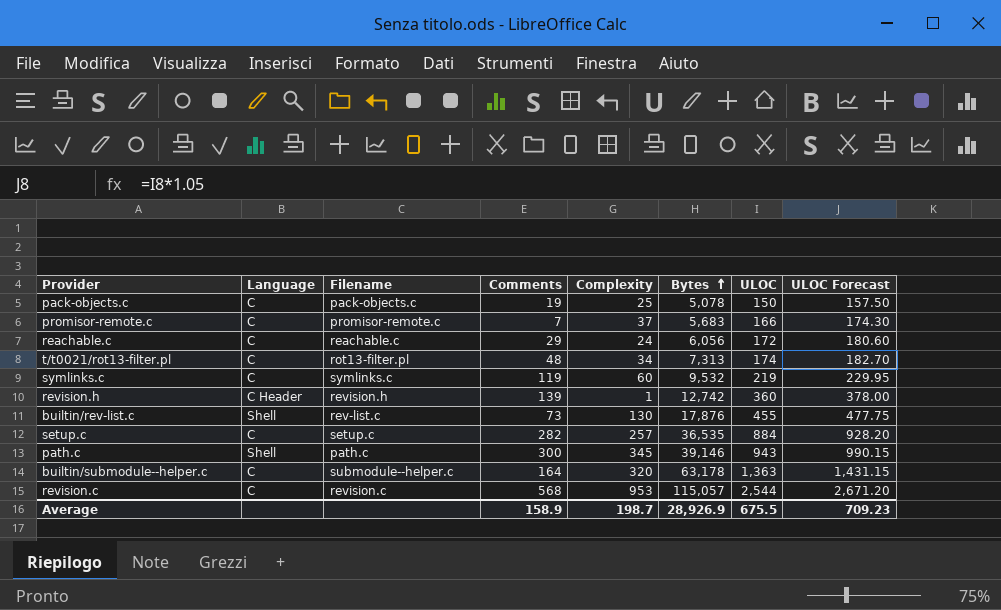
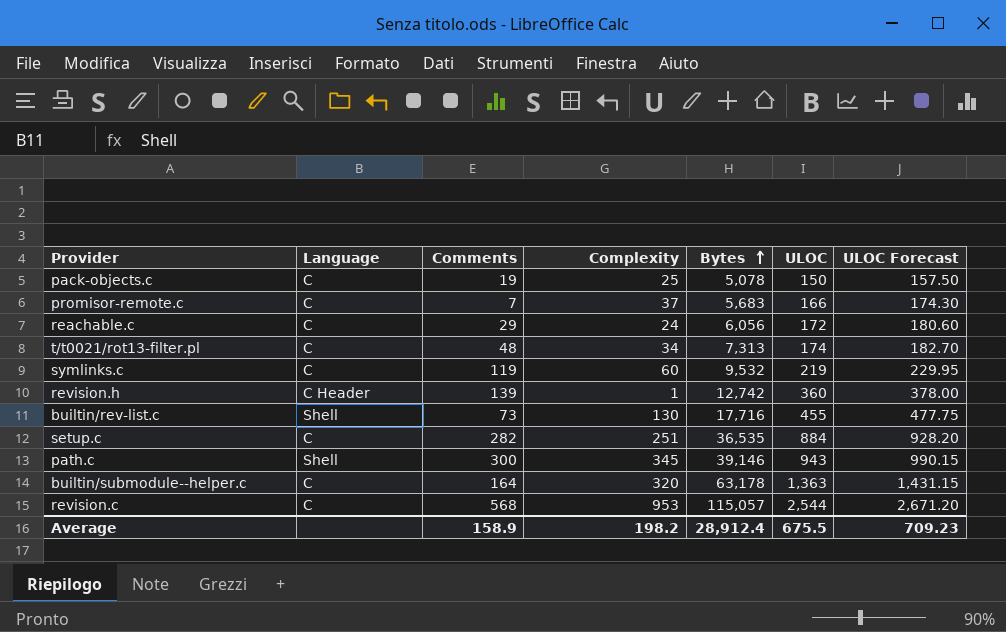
column Filename | position: 3 -> none
builtin/rev-list.c | Bytes: 17,876 -> 17,716
setup.c | Complexity: 257 -> 251
Average | Complexity: 198.7 -> 198.2
Average | Bytes: 28,926.9 -> 28,912.4

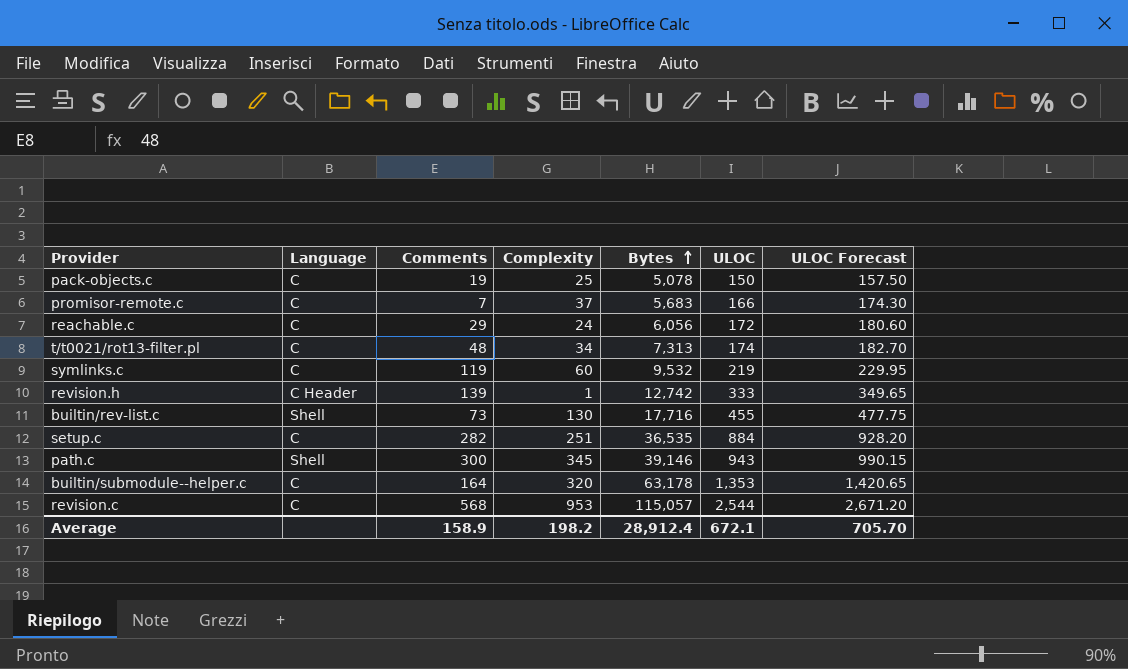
revision.h | ULOC: 360 -> 333
revision.h | ULOC Forecast: 378.00 -> 349.65
builtin/submodule--helper.c | ULOC: 1,363 -> 1,353
builtin/submodule--helper.c | ULOC Forecast: 1,431.15 -> 1,420.65
Average | ULOC: 675.5 -> 672.1
Average | ULOC Forecast: 709.23 -> 705.70

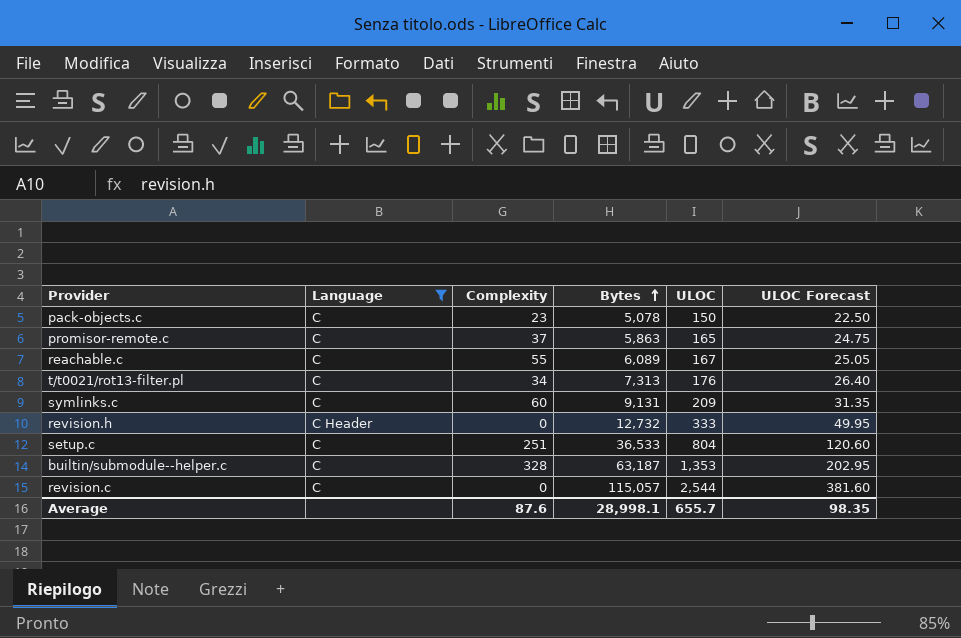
filter: none -> Language != Shell
column Comments | position: 3 -> none
column ULOC Forecast | formula: [ULOC] * 1.05 -> [ULOC] * 0.15
pack-objects.c | Complexity: 25 -> 23
promisor-remote.c | Bytes: 5,683 -> 5,863
promisor-remote.c | ULOC: 166 -> 165
reachable.c | Complexity: 24 -> 55
reachable.c | Bytes: 6,056 -> 6,089
reachable.c | ULOC: 172 -> 167
t/t0021/rot13-filter.pl | ULOC: 174 -> 176
symlinks.c | Bytes: 9,532 -> 9,131
symlinks.c | ULOC: 219 -> 209
revision.h | Complexity: 1 -> 0
revision.h | Bytes: 12,742 -> 12,732
setup.c | Bytes: 36,535 -> 36,533
setup.c | ULOC: 884 -> 804
builtin/submodule--helper.c | Complexity: 320 -> 328
builtin/submodule--helper.c | Bytes: 63,178 -> 63,187
revision.c | Complexity: 953 -> 0
Average | Complexity: 198.2 -> 87.6
Average | Bytes: 28,912.4 -> 28,998.1
Average | ULOC: 672.1 -> 655.7
Average | ULOC Forecast: 705.70 -> 98.35

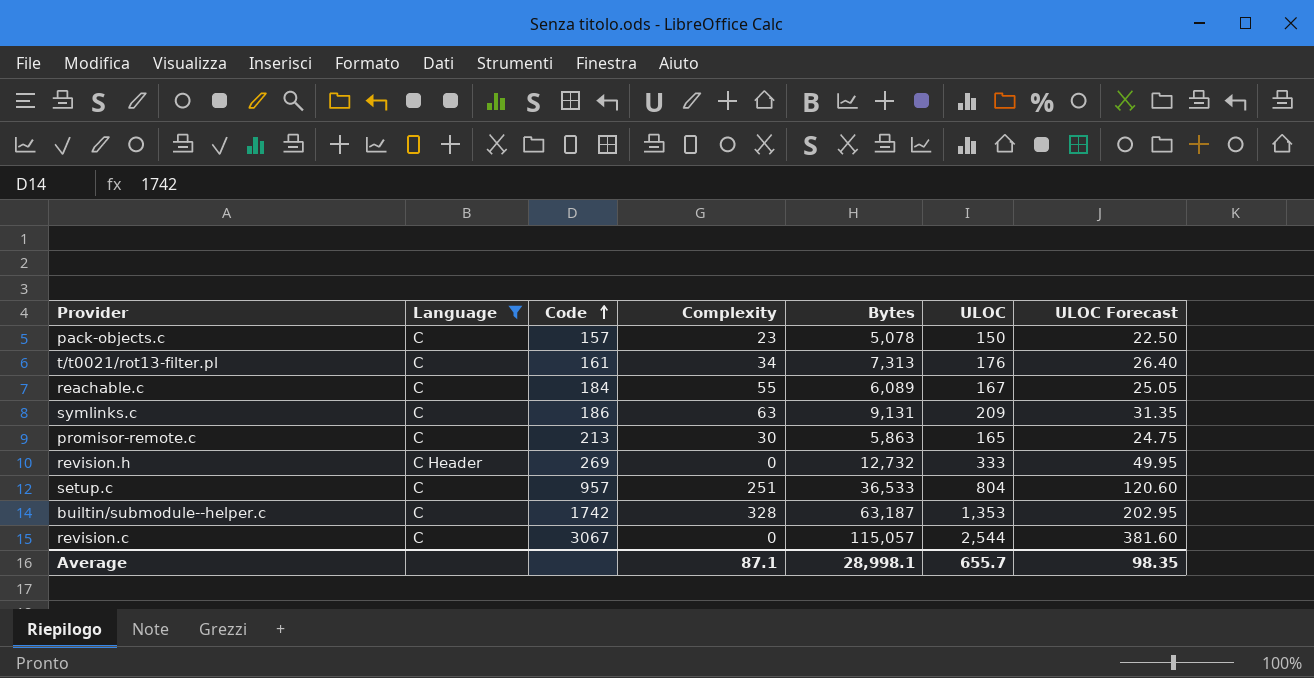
row order: Bytes ascending -> Code ascending
column Code | position: none -> 3
symlinks.c | Complexity: 60 -> 63
promisor-remote.c | Complexity: 37 -> 30
Average | Complexity: 87.6 -> 87.1

